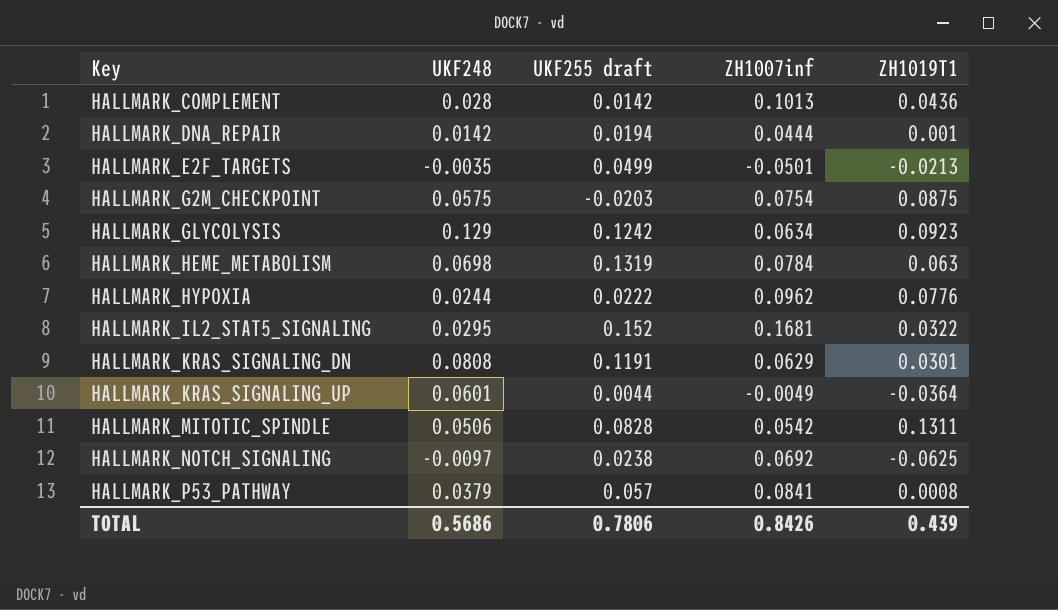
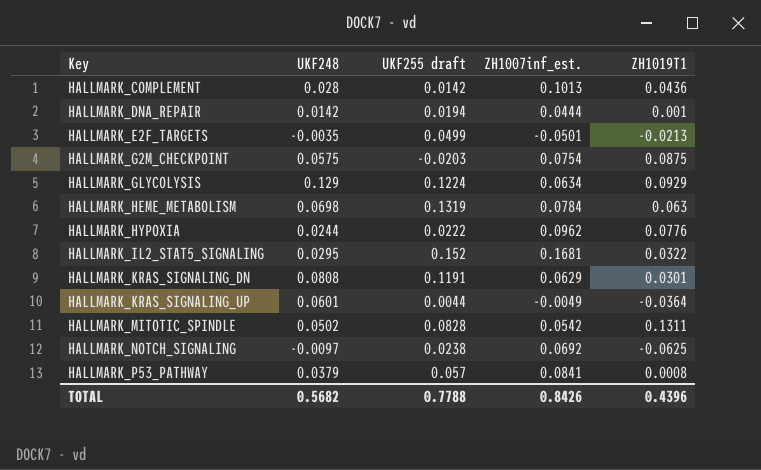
column name: ZH1007inf -> ZH1007inf_est.
HALLMARK_GLYCOLYSIS | UKF255 draft: 0.1242 -> 0.1224
HALLMARK_GLYCOLYSIS | ZH1019T1: 0.0923 -> 0.0929
HALLMARK_MITOTIC_SPINDLE | UKF248: 0.0506 -> 0.0502
TOTAL | UKF248: 0.5686 -> 0.5682
TOTAL | UKF255 draft: 0.7806 -> 0.7788
TOTAL | ZH1019T1: 0.439 -> 0.4396

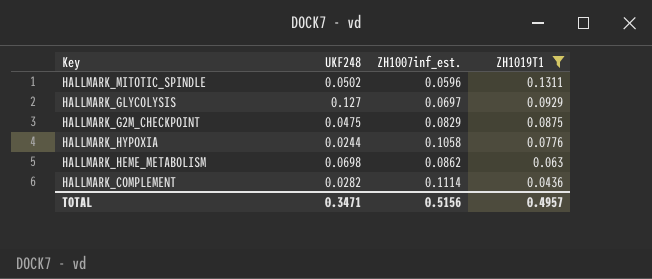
filter: none -> ZH1019T1 >= 0.0436
row order: Key ascending -> ZH1019T1 descending
column UKF255 draft | position: 3 -> none
HALLMARK_MITOTIC_SPINDLE | ZH1007inf_est.: 0.0542 -> 0.0596
HALLMARK_GLYCOLYSIS | UKF248: 0.129 -> 0.127
HALLMARK_GLYCOLYSIS | ZH1007inf_est.: 0.0634 -> 0.0697
HALLMARK_G2M_CHECKPOINT | UKF248: 0.0575 -> 0.0475
HALLMARK_G2M_CHECKPOINT | ZH1007inf_est.: 0.0754 -> 0.0829
HALLMARK_HYPOXIA | ZH1007inf_est.: 0.0962 -> 0.1058
HALLMARK_HEME_METABOLISM | ZH1007inf_est.: 0.0784 -> 0.0862
HALLMARK_COMPLEMENT | UKF248: 0.028 -> 0.0282
HALLMARK_COMPLEMENT | ZH1007inf_est.: 0.1013 -> 0.1114
TOTAL | UKF248: 0.5682 -> 0.3471
TOTAL | ZH1007inf_est.: 0.8426 -> 0.5156
TOTAL | ZH1019T1: 0.4396 -> 0.4957

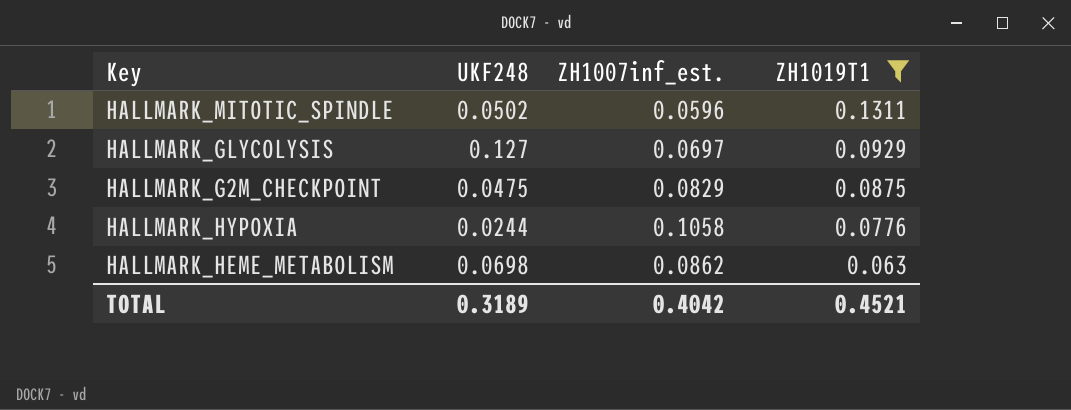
row HALLMARK_COMPLEMENT: 0.0282 | 0.1114 | 0.0436 -> none
TOTAL | UKF248: 0.3471 -> 0.3189
TOTAL | ZH1007inf_est.: 0.5156 -> 0.4042
TOTAL | ZH1019T1: 0.4957 -> 0.4521

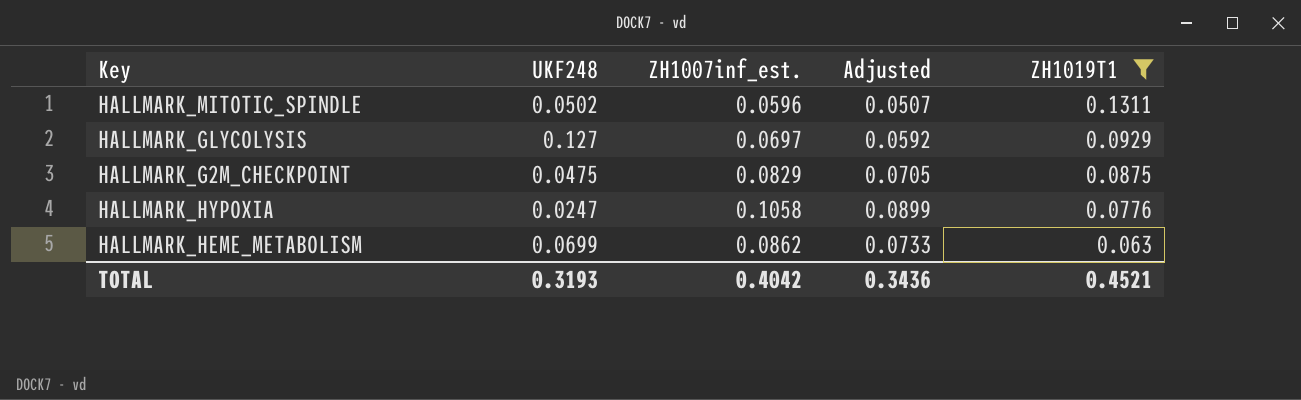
column Adjusted | formula: none -> [ZH1007inf_est.] * 0.85
HALLMARK_HYPOXIA | UKF248: 0.0244 -> 0.0247
HALLMARK_HEME_METABOLISM | UKF248: 0.0698 -> 0.0699
TOTAL | UKF248: 0.3189 -> 0.3193

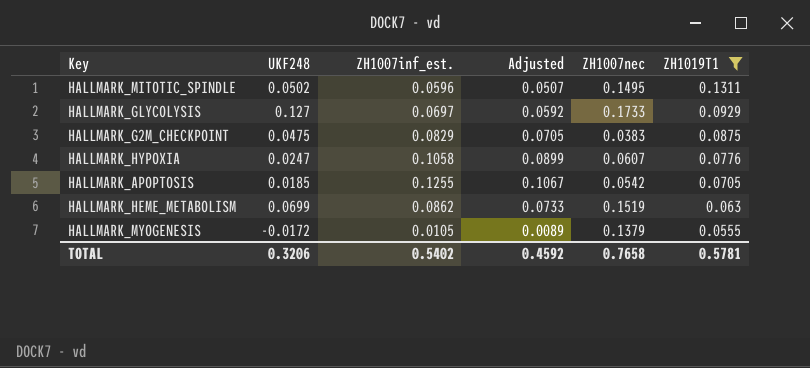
column ZH1007nec | position: none -> 5
row HALLMARK_APOPTOSIS: none -> 0.0185 | 0.1255 | 0.1067 | 0.0542 | 0.0705
row HALLMARK_MYOGENESIS: none -> -0.0172 | 0.0105 | 0.0089 | 0.1379 | 0.0555
TOTAL | UKF248: 0.3193 -> 0.3206
TOTAL | ZH1007inf_est.: 0.4042 -> 0.5402
TOTAL | Adjusted: 0.3436 -> 0.4592
TOTAL | ZH1019T1: 0.4521 -> 0.5781

